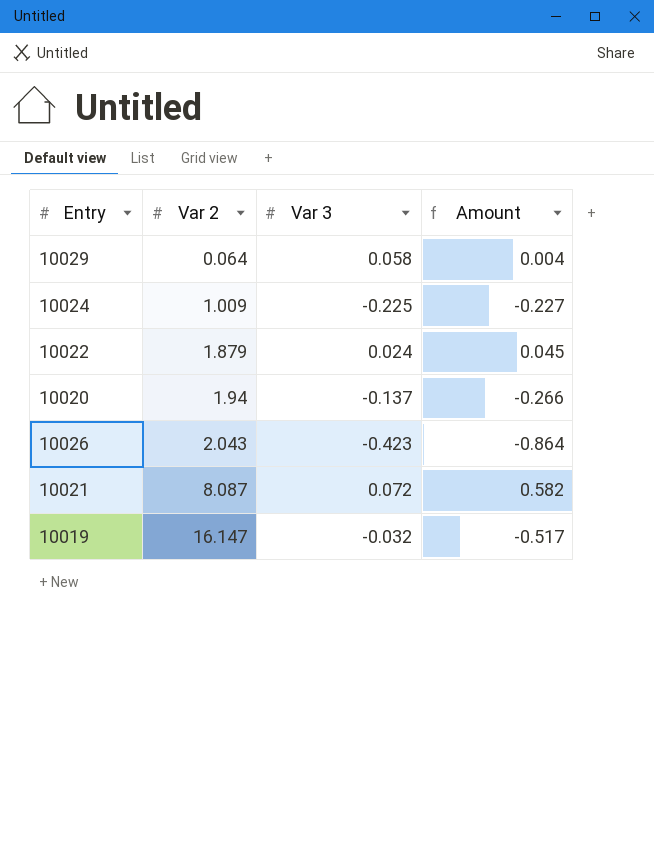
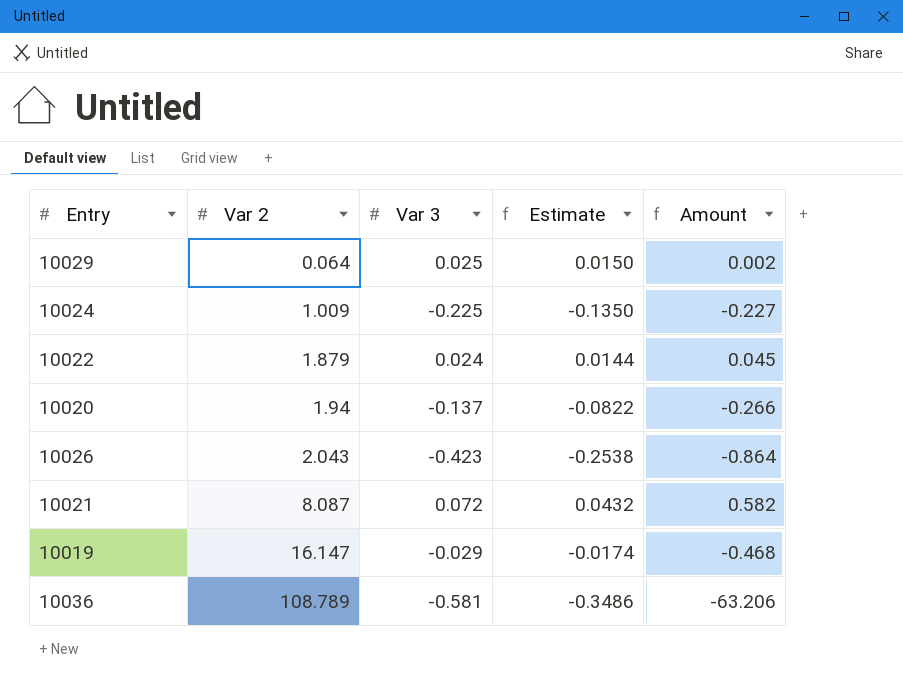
column Estimate | formula: none -> [Var 3] * 0.6
10029 | Var 3: 0.058 -> 0.025
10029 | Amount: 0.004 -> 0.002
10019 | Var 3: -0.032 -> -0.029
10019 | Amount: -0.517 -> -0.468
row 10036: none -> 108.789 | -0.581 | -0.3486 | -63.206

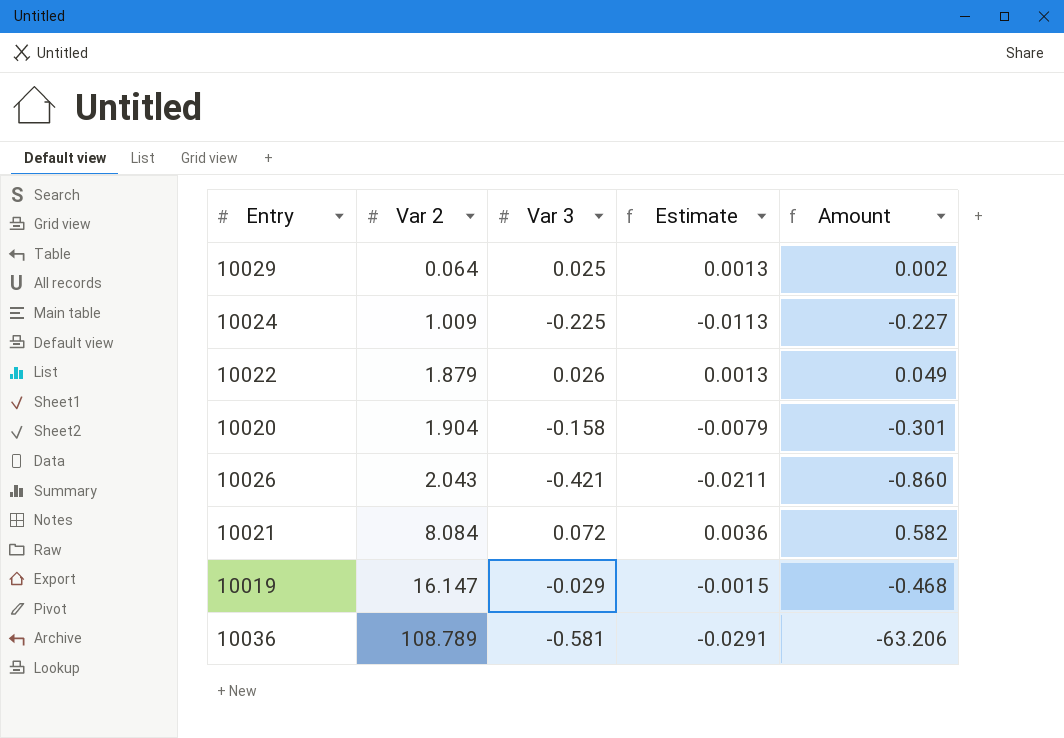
column Estimate | formula: [Var 3] * 0.6 -> [Var 3] * 0.05
10022 | Var 3: 0.024 -> 0.026
10022 | Amount: 0.045 -> 0.049
10020 | Var 2: 1.94 -> 1.904
10020 | Var 3: -0.137 -> -0.158
10020 | Amount: -0.266 -> -0.301
10026 | Var 3: -0.423 -> -0.421
10026 | Amount: -0.864 -> -0.860
10021 | Var 2: 8.087 -> 8.084

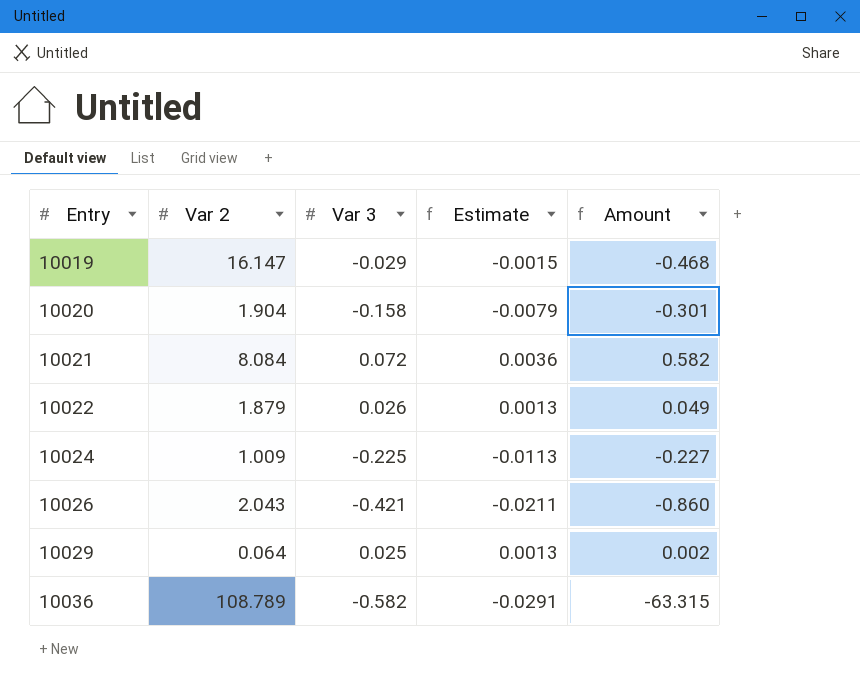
row order: Var 2 ascending -> Entry ascending
10036 | Var 3: -0.581 -> -0.582
10036 | Amount: -63.206 -> -63.315

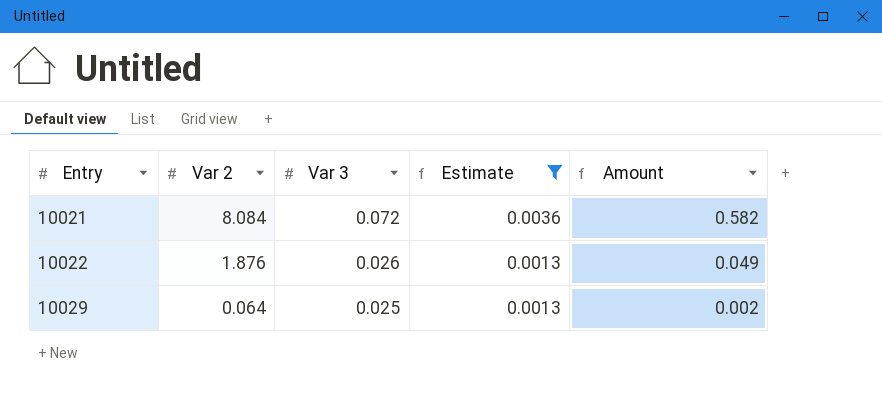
filter: none -> Estimate >= 0.0013
10022 | Var 2: 1.879 -> 1.876

